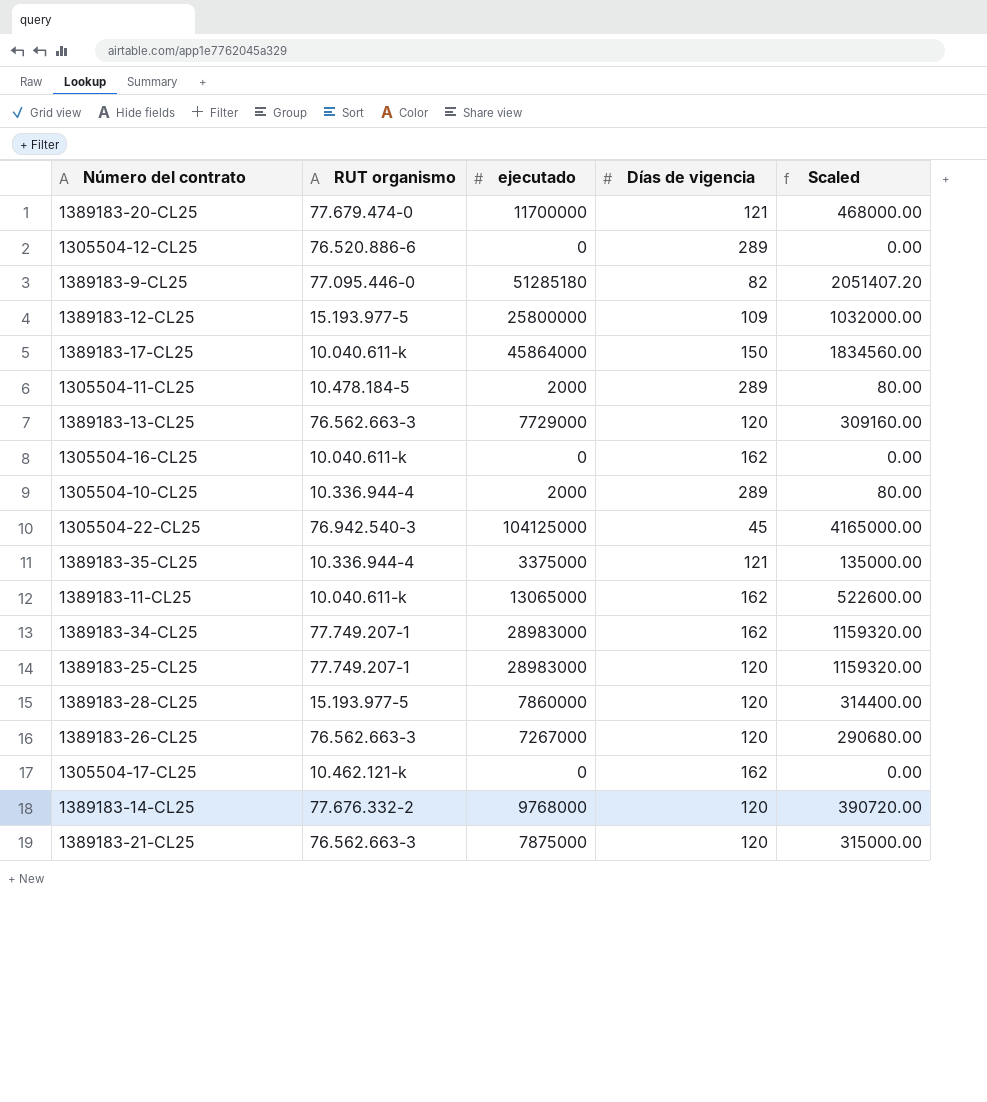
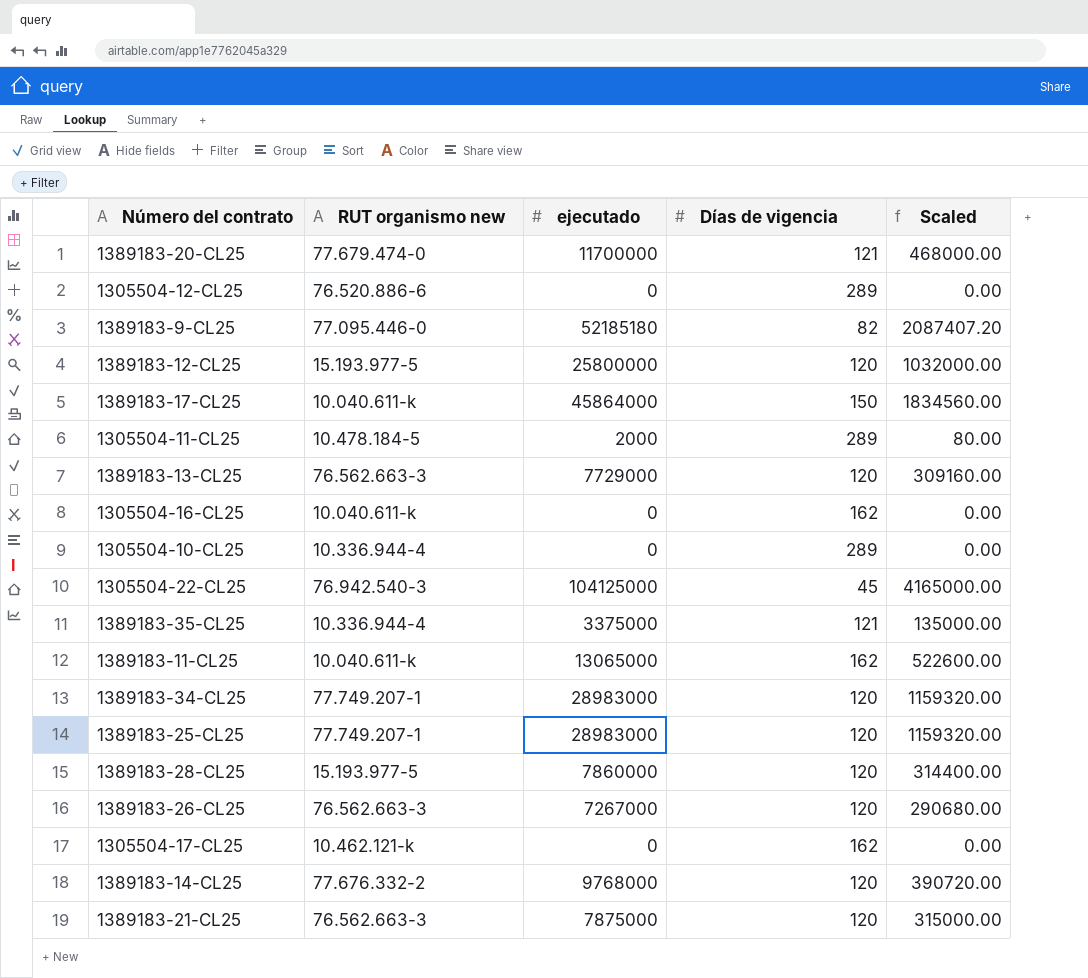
column name: RUT organismo -> RUT organismo new
1389183-9-CL25 | ejecutado: 51285180 -> 52185180
1389183-9-CL25 | Scaled: 2051407.20 -> 2087407.20
1389183-12-CL25 | Días de vigencia: 109 -> 120
1305504-10-CL25 | ejecutado: 2000 -> 0
1305504-10-CL25 | Scaled: 80.00 -> 0.00
1389183-34-CL25 | Días de vigencia: 162 -> 120

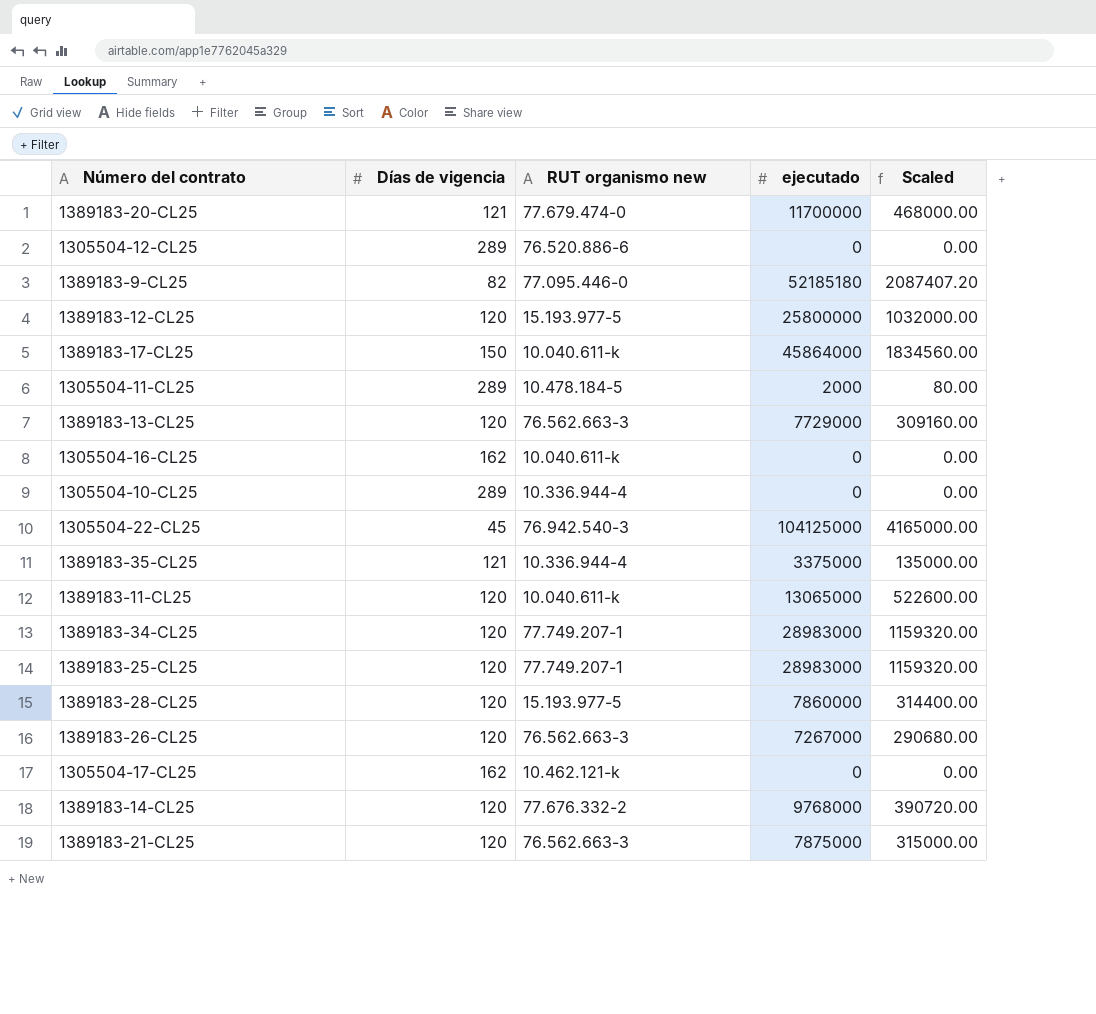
column Días de vigencia | position: 4 -> 2
1389183-11-CL25 | Días de vigencia: 162 -> 120

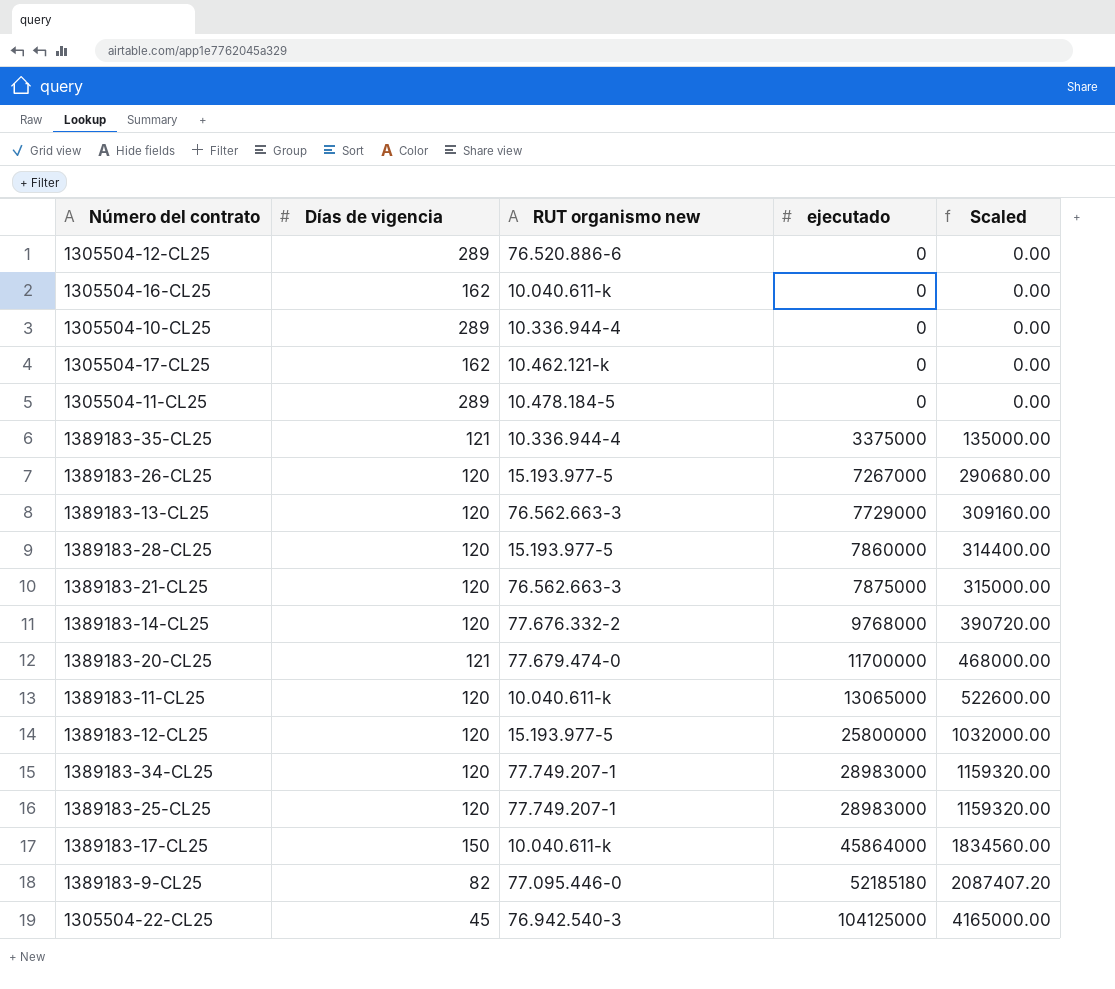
row order: none -> ejecutado ascending
1305504-11-CL25 | ejecutado: 2000 -> 0
1305504-11-CL25 | Scaled: 80.00 -> 0.00
1389183-26-CL25 | RUT organismo new: 76.562.663-3 -> 15.193.977-5

